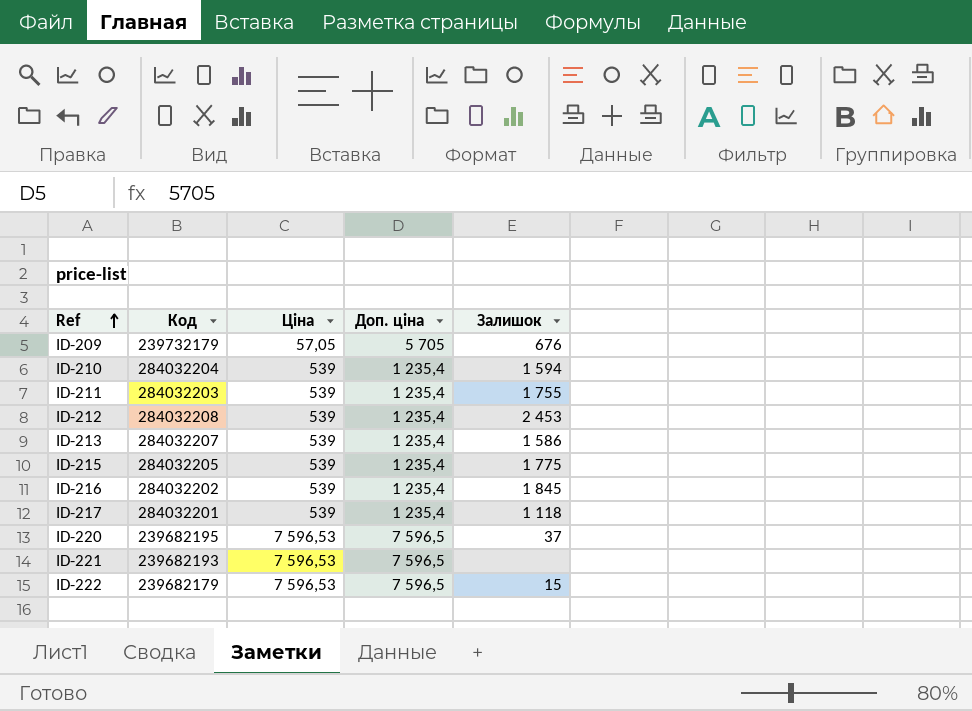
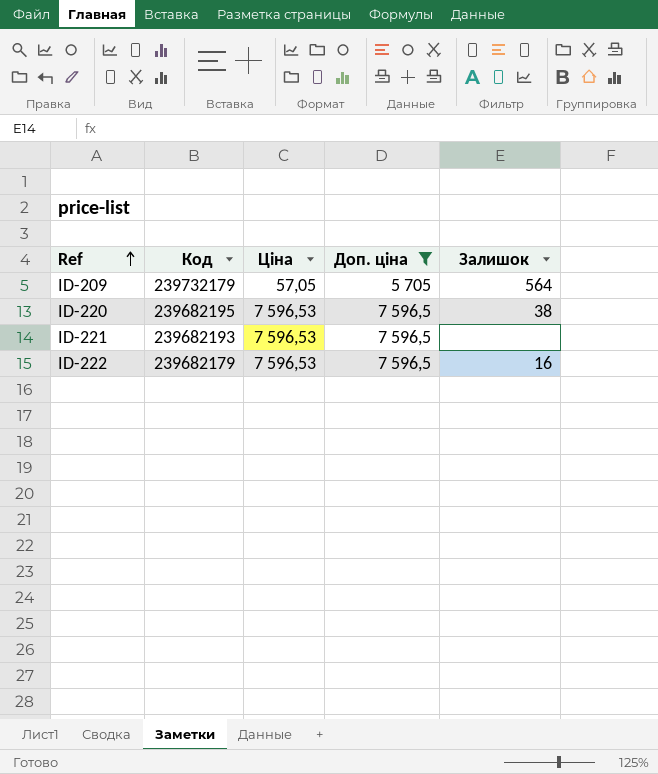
filter: none -> Доп. ціна != 1 235,4
ID-209 | Залишок: 676 -> 564
ID-220 | Залишок: 37 -> 38
ID-222 | Залишок: 15 -> 16

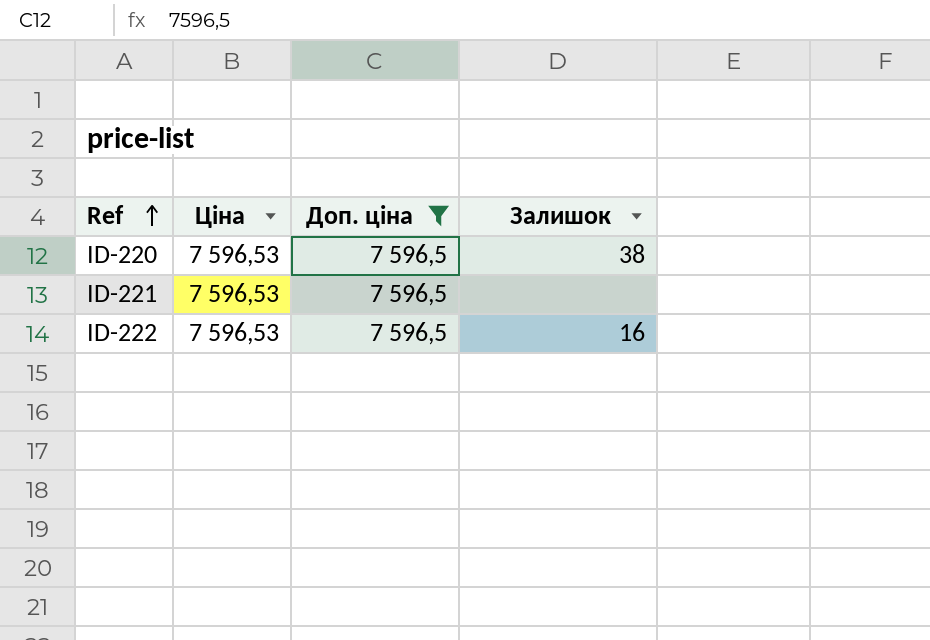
column Код | position: 2 -> none
row ID-209: 239732179 | 57,05 | 5 705 | 564 -> none

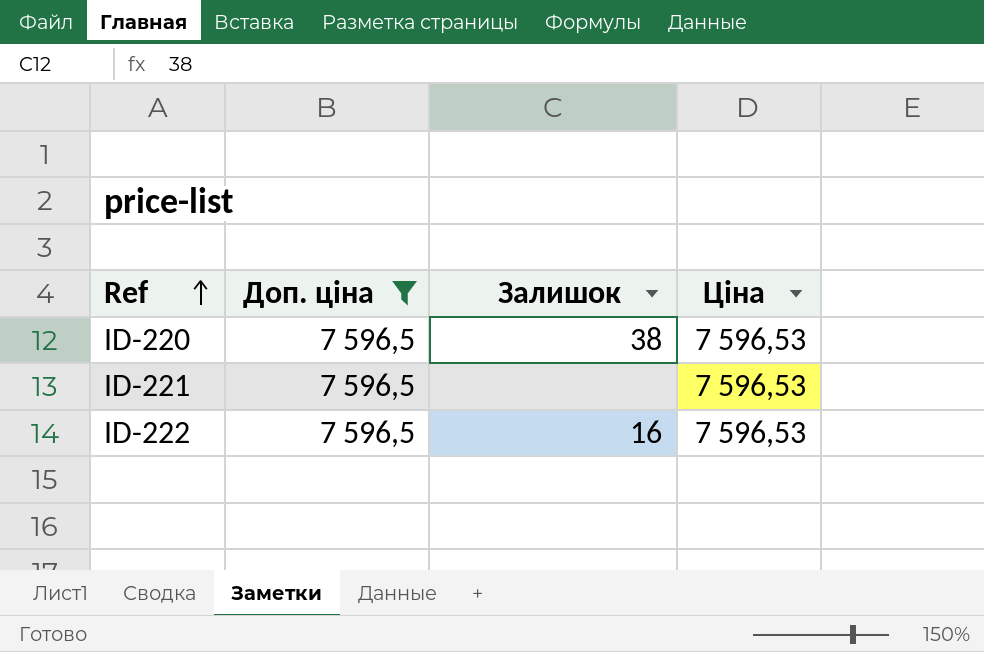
column Ціна | position: 2 -> 4

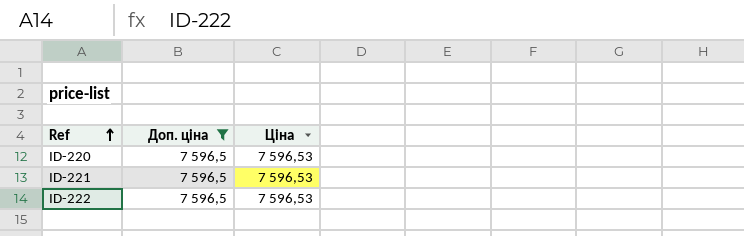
column Залишок | position: 3 -> none

